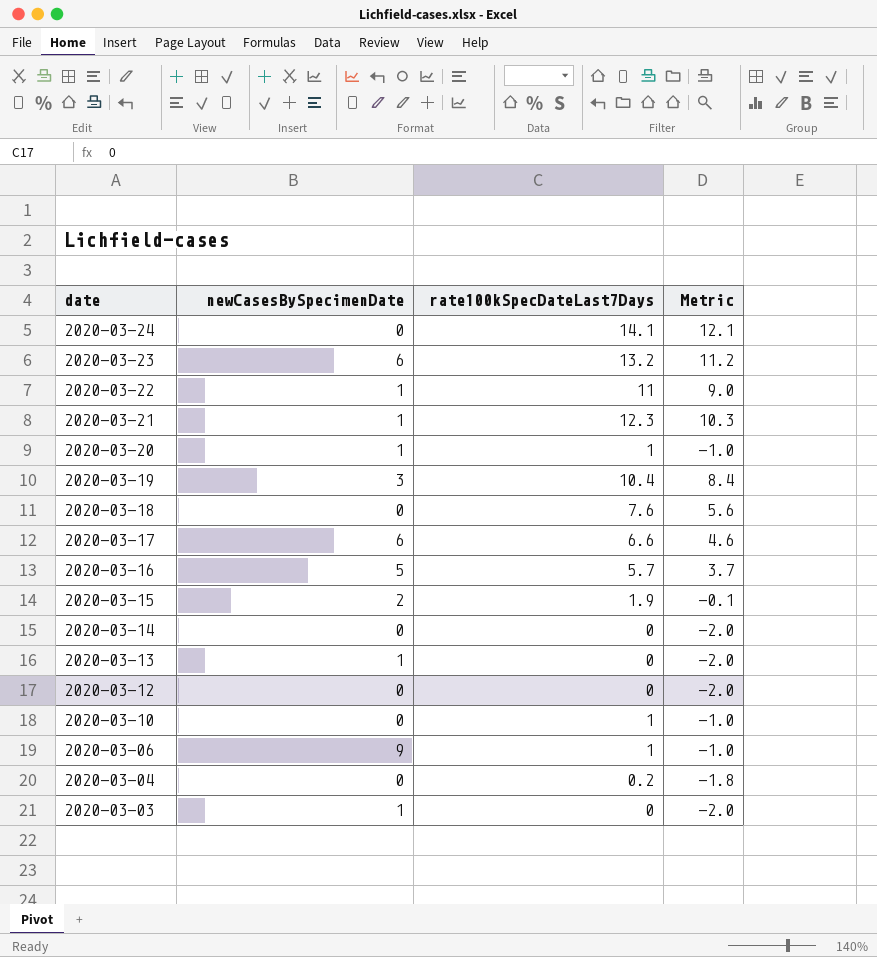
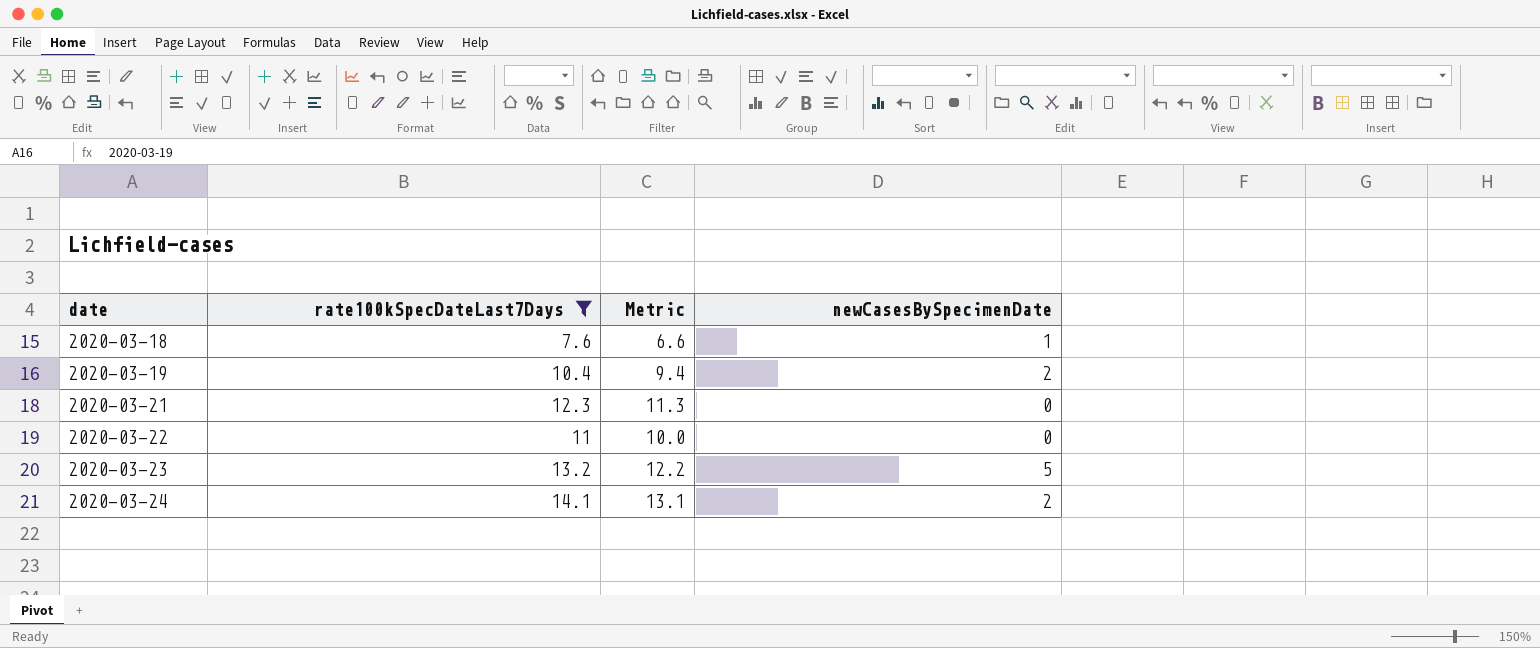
filter: none -> rate100kSpecDateLast7Days >= 7.6
row order: date descending -> date ascending
column Metric | formula: [rate100kSpecDateLast7Days] - 2 -> [rate100kSpecDateLast7Days] - 1
column newCasesBySpecimenDate | position: 2 -> 4
2020-03-18 | newCasesBySpecimenDate: 0 -> 1
2020-03-19 | newCasesBySpecimenDate: 3 -> 2
2020-03-21 | newCasesBySpecimenDate: 1 -> 0
2020-03-22 | newCasesBySpecimenDate: 1 -> 0
2020-03-23 | newCasesBySpecimenDate: 6 -> 5
2020-03-24 | newCasesBySpecimenDate: 0 -> 2

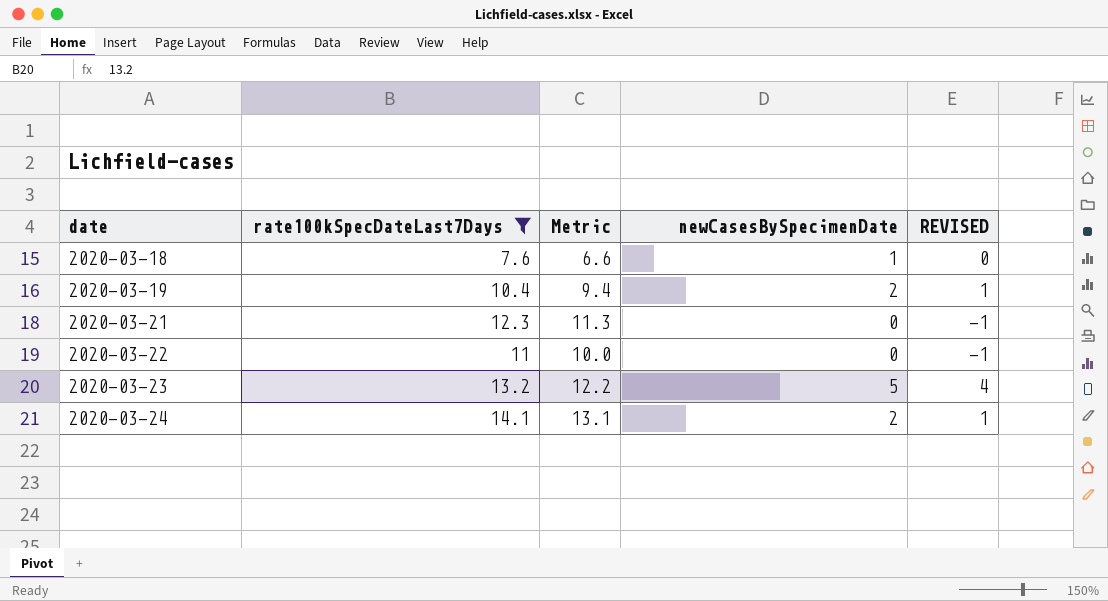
column REVISED | formula: none -> [newCasesBySpecimenDate] - 1

